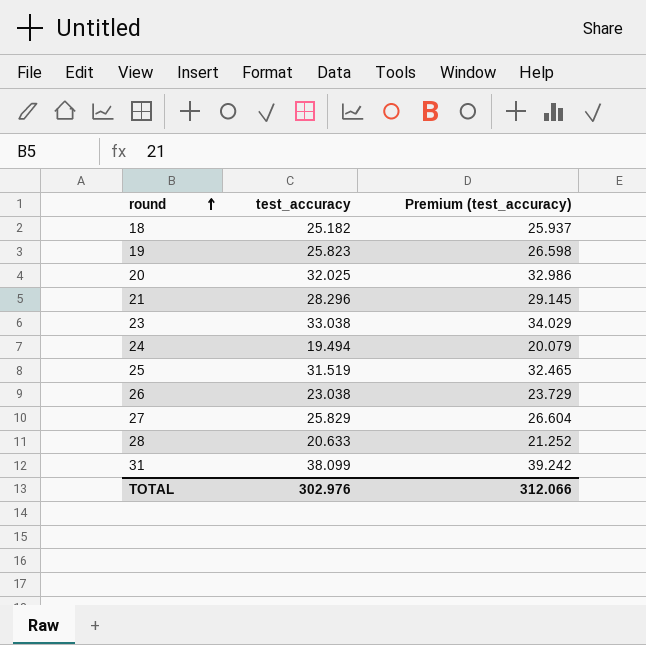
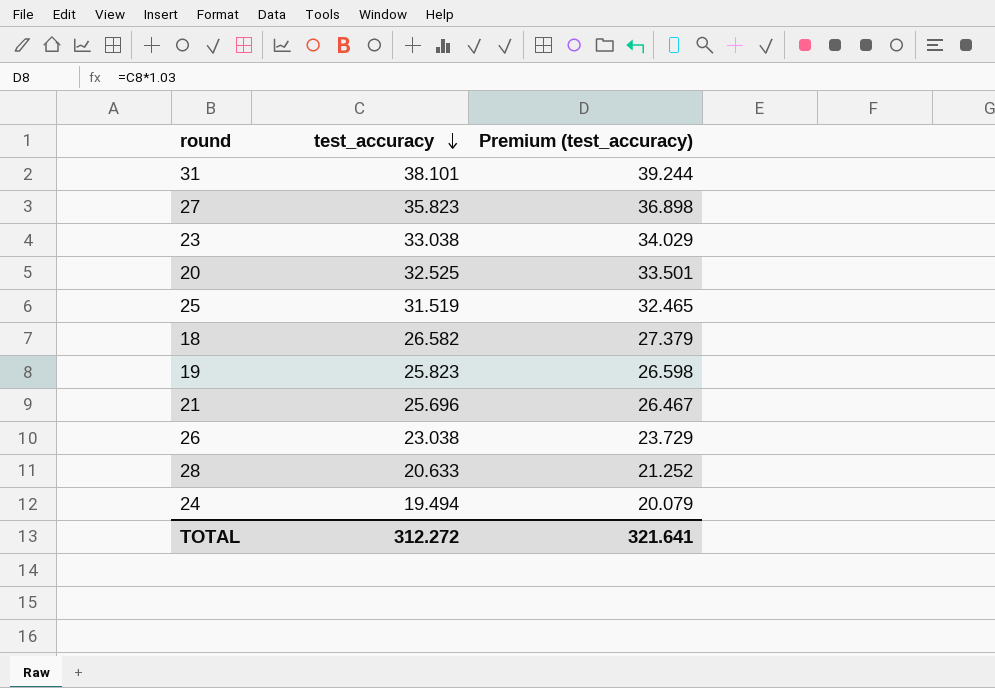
row order: round ascending -> test_accuracy descending
31 | test_accuracy: 38.099 -> 38.101
31 | Premium (test_accuracy): 39.242 -> 39.244
27 | test_accuracy: 25.829 -> 35.823
27 | Premium (test_accuracy): 26.604 -> 36.898
20 | test_accuracy: 32.025 -> 32.525
20 | Premium (test_accuracy): 32.986 -> 33.501
18 | test_accuracy: 25.182 -> 26.582
18 | Premium (test_accuracy): 25.937 -> 27.379
21 | test_accuracy: 28.296 -> 25.696
21 | Premium (test_accuracy): 29.145 -> 26.467
TOTAL | test_accuracy: 302.976 -> 312.272
TOTAL | Premium (test_accuracy): 312.066 -> 321.641

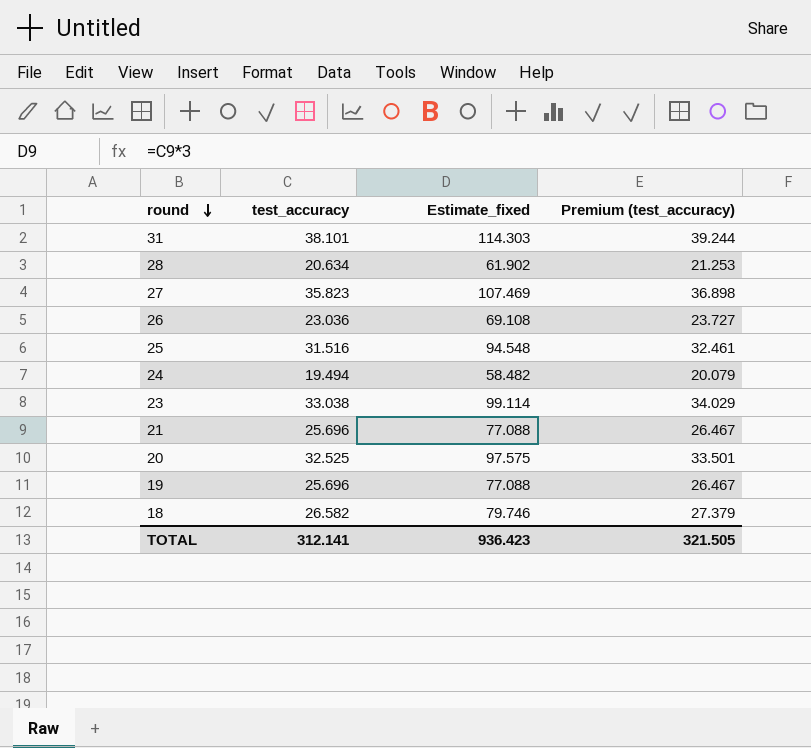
row order: test_accuracy descending -> round descending
column Estimate_fixed | formula: none -> [test_accuracy] * 3
28 | test_accuracy: 20.633 -> 20.634
28 | Premium (test_accuracy): 21.252 -> 21.253
26 | test_accuracy: 23.038 -> 23.036
26 | Premium (test_accuracy): 23.729 -> 23.727
25 | test_accuracy: 31.519 -> 31.516
25 | Premium (test_accuracy): 32.465 -> 32.461
19 | test_accuracy: 25.823 -> 25.696
19 | Premium (test_accuracy): 26.598 -> 26.467
TOTAL | test_accuracy: 312.272 -> 312.141
TOTAL | Premium (test_accuracy): 321.641 -> 321.505

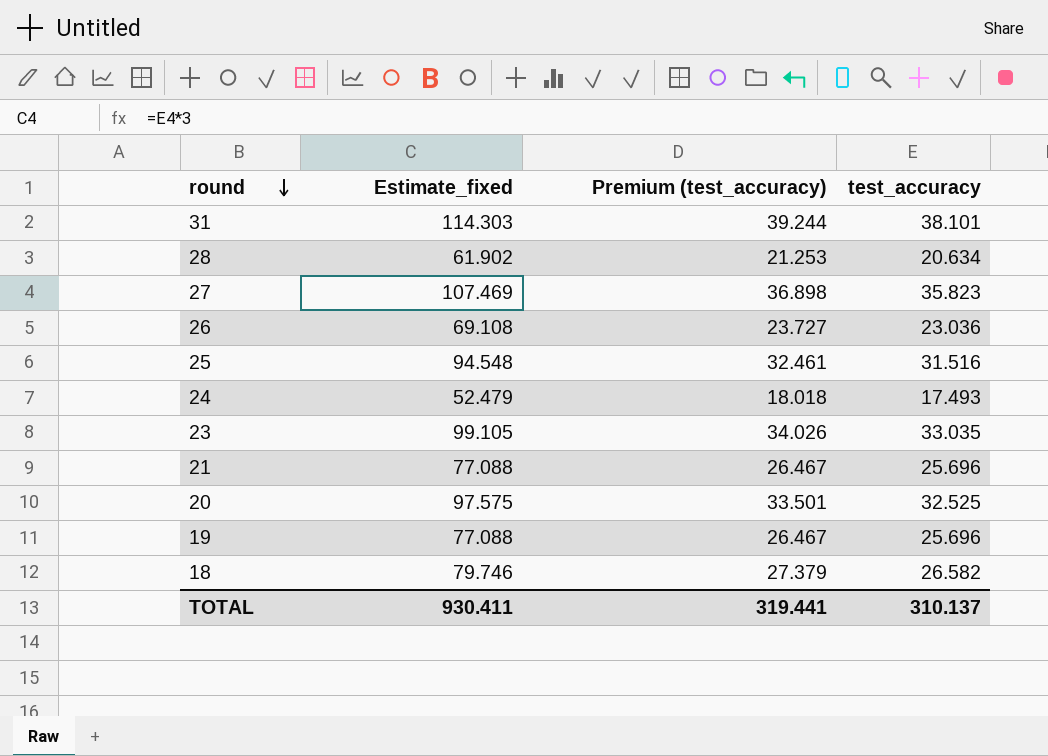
column test_accuracy | position: 2 -> 4
24 | Estimate_fixed: 58.482 -> 52.479
24 | Premium (test_accuracy): 20.079 -> 18.018
24 | test_accuracy: 19.494 -> 17.493
23 | Estimate_fixed: 99.114 -> 99.105
23 | Premium (test_accuracy): 34.029 -> 34.026
23 | test_accuracy: 33.038 -> 33.035
TOTAL | Estimate_fixed: 936.423 -> 930.411
TOTAL | Premium (test_accuracy): 321.505 -> 319.441
TOTAL | test_accuracy: 312.141 -> 310.137

